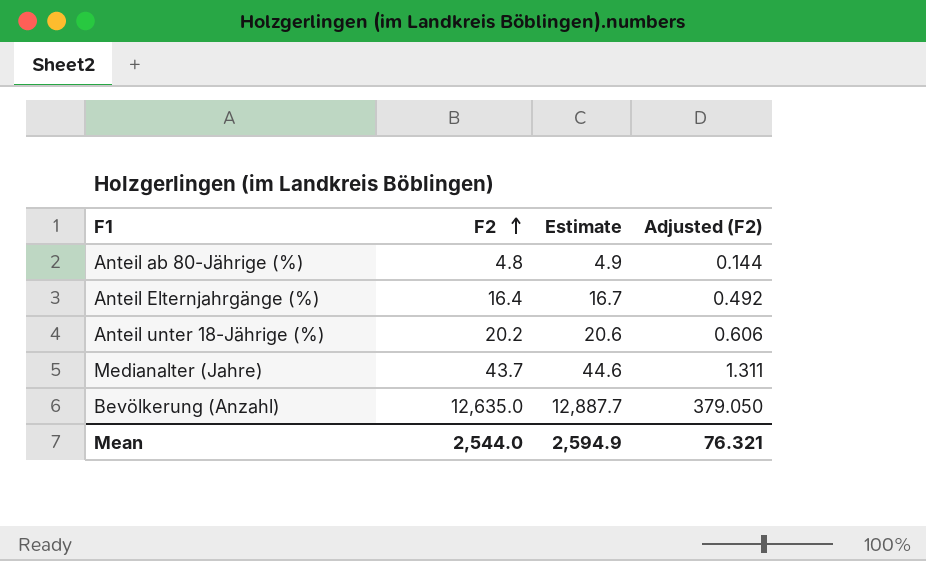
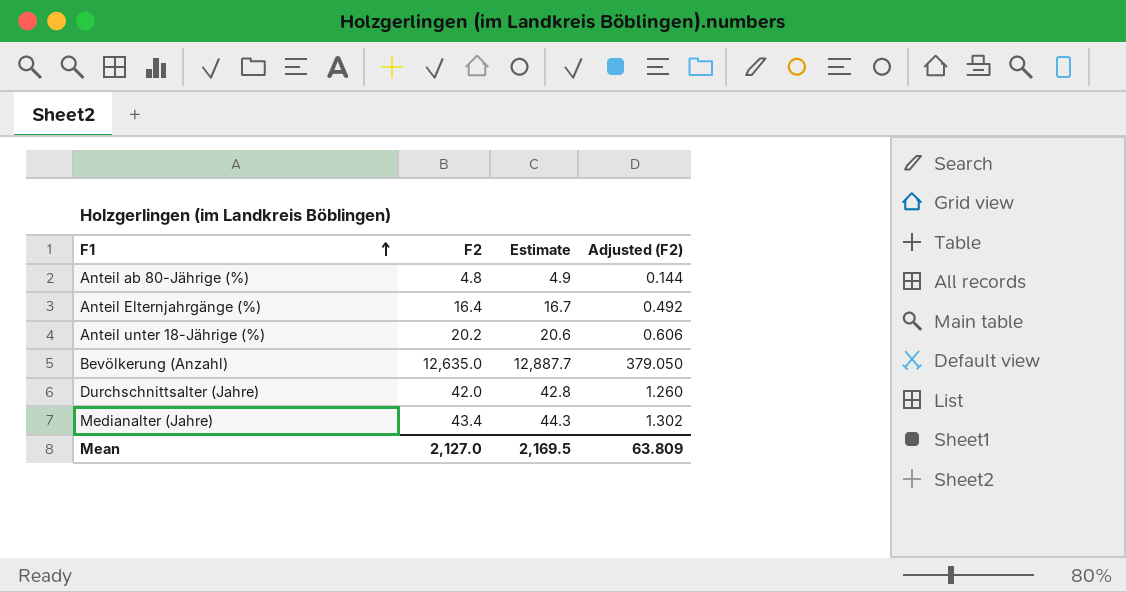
row order: F2 ascending -> F1 ascending
row Durchschnittsalter (Jahre): none -> 42.0 | 42.8 | 1.260
Medianalter (Jahre) | F2: 43.7 -> 43.4
Medianalter (Jahre) | Estimate: 44.6 -> 44.3
Medianalter (Jahre) | Adjusted (F2): 1.311 -> 1.302
Mean | F2: 2,544.0 -> 2,127.0
Mean | Estimate: 2,594.9 -> 2,169.5
Mean | Adjusted (F2): 76.321 -> 63.809

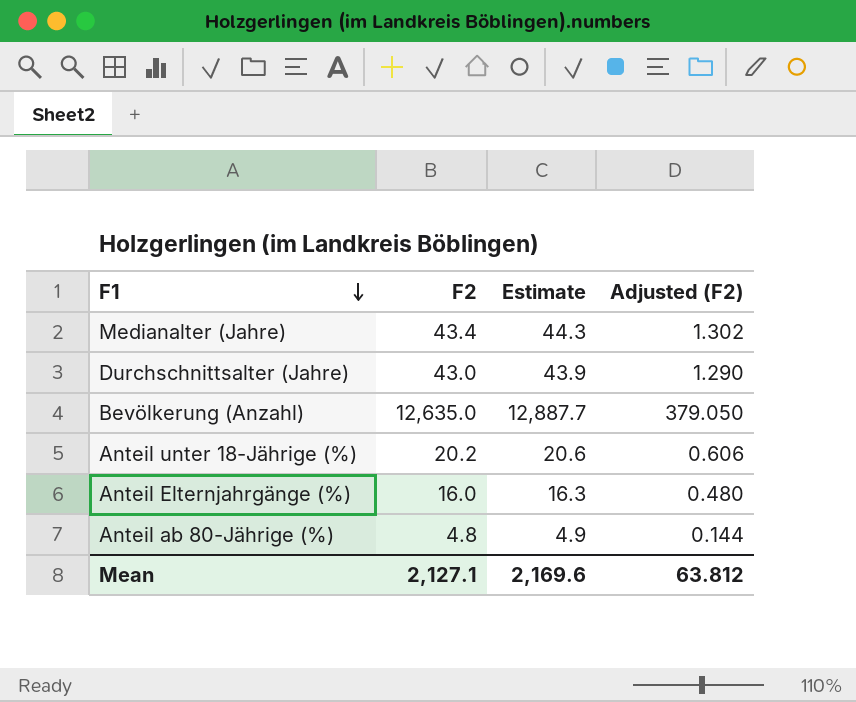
row order: F1 ascending -> F1 descending
Durchschnittsalter (Jahre) | F2: 42.0 -> 43.0
Durchschnittsalter (Jahre) | Estimate: 42.8 -> 43.9
Durchschnittsalter (Jahre) | Adjusted (F2): 1.260 -> 1.290
Anteil Elternjahrgänge (%) | F2: 16.4 -> 16.0
Anteil Elternjahrgänge (%) | Estimate: 16.7 -> 16.3
Anteil Elternjahrgänge (%) | Adjusted (F2): 0.492 -> 0.480
Mean | F2: 2,127.0 -> 2,127.1
Mean | Estimate: 2,169.5 -> 2,169.6
Mean | Adjusted (F2): 63.809 -> 63.812

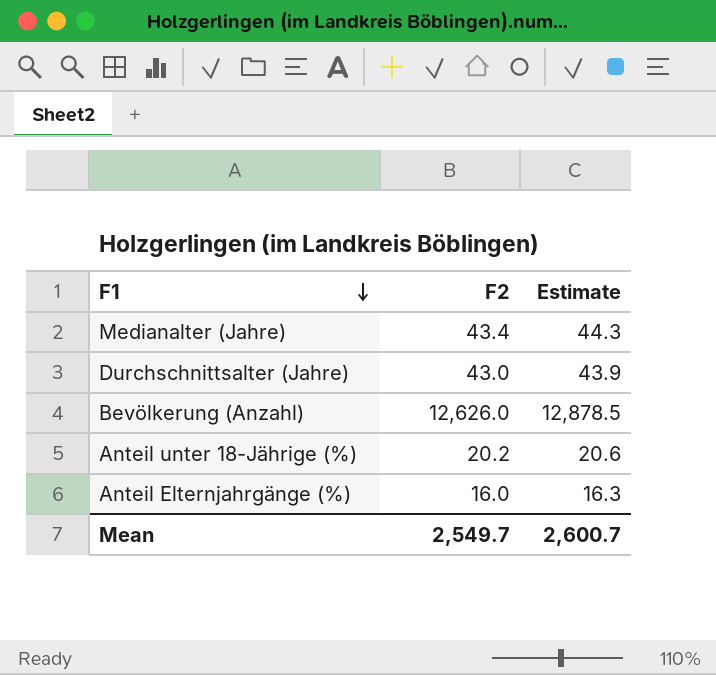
column Adjusted (F2) | formula: [F2] * 0.03 -> none
row Anteil ab 80-Jährige (%): 4.8 | 4.9 | 0.144 -> none
Bevölkerung (Anzahl) | F2: 12,635.0 -> 12,626.0
Bevölkerung (Anzahl) | Estimate: 12,887.7 -> 12,878.5
Mean | F2: 2,127.1 -> 2,549.7
Mean | Estimate: 2,169.6 -> 2,600.7

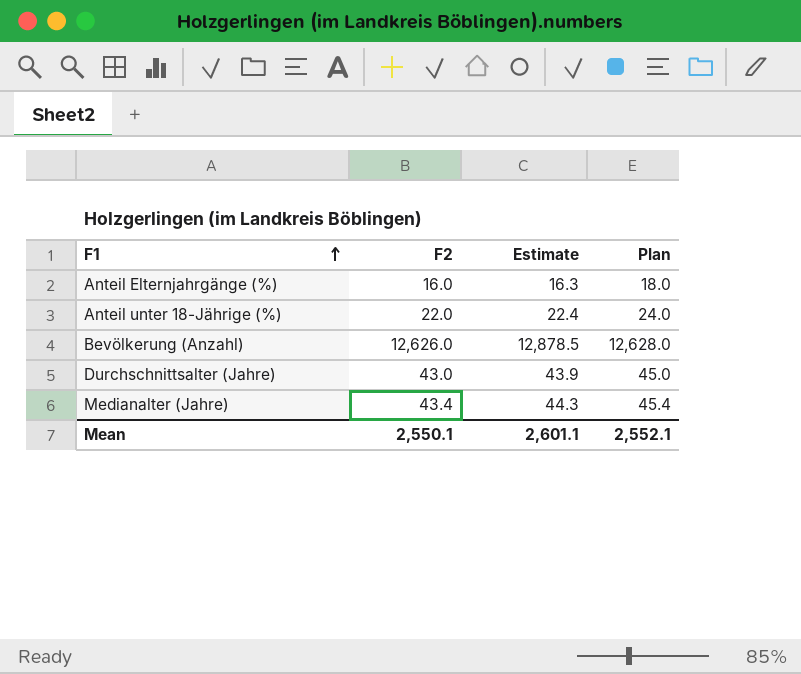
row order: F1 descending -> F1 ascending
column Plan | formula: none -> [F2] + 2
Anteil unter 18-Jährige (%) | F2: 20.2 -> 22.0
Anteil unter 18-Jährige (%) | Estimate: 20.6 -> 22.4
Mean | F2: 2,549.7 -> 2,550.1
Mean | Estimate: 2,600.7 -> 2,601.1

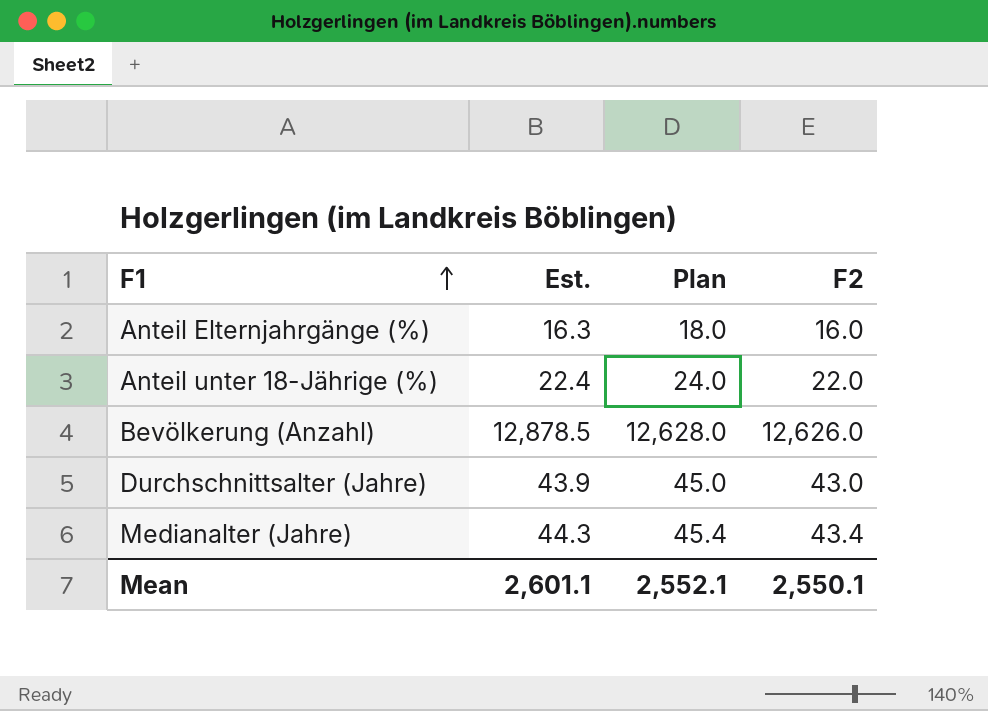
column name: Estimate -> Est.
column F2 | position: 2 -> 4

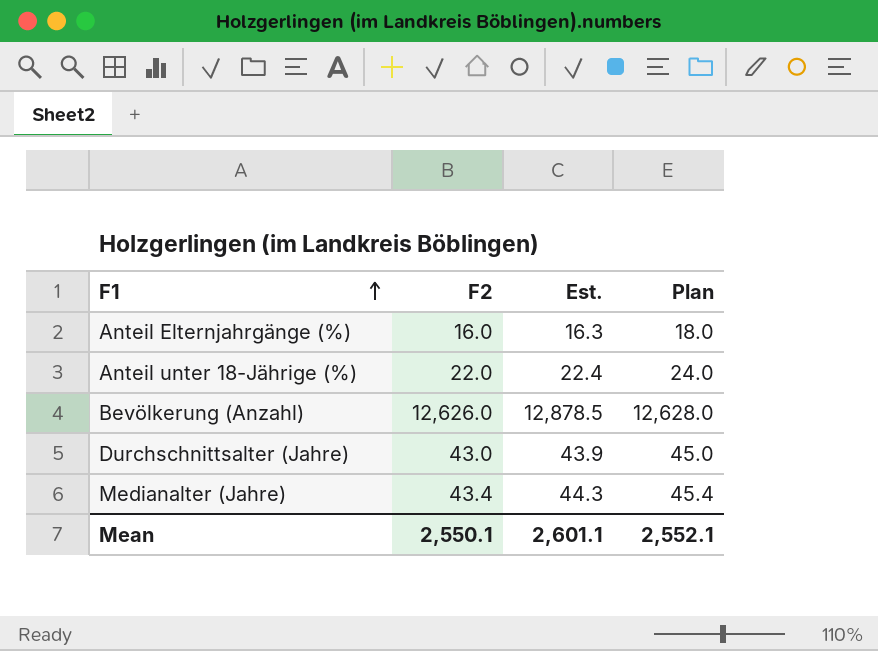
column F2 | position: 4 -> 2

